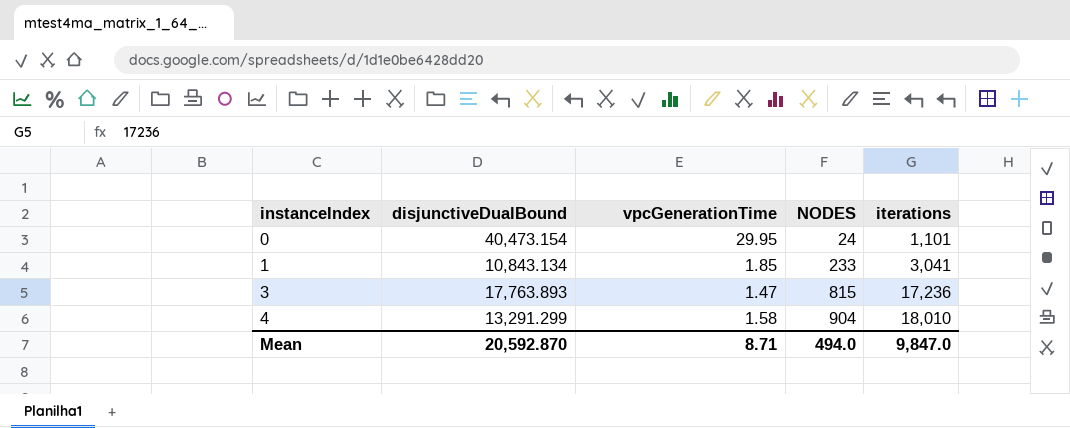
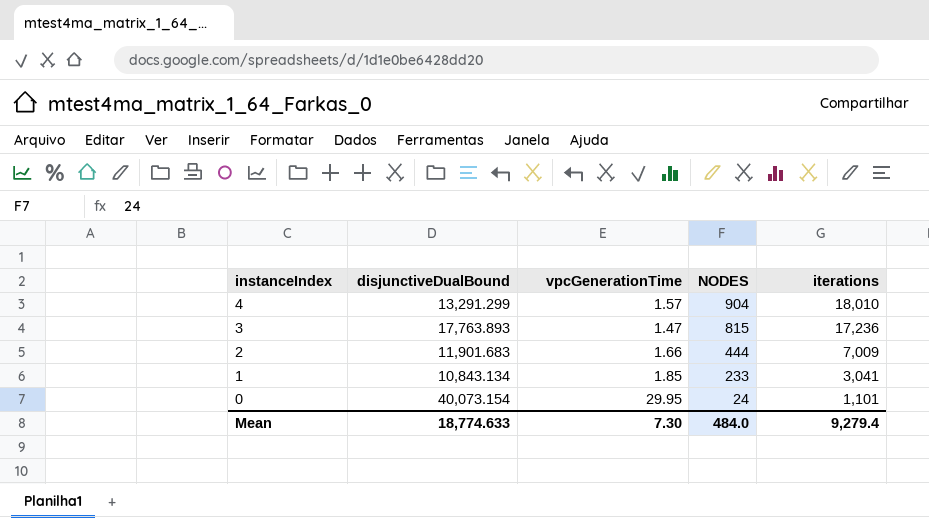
row order: instanceIndex ascending -> instanceIndex descending
4 | vpcGenerationTime: 1.58 -> 1.57
row 2: none -> 11,901.683 | 1.66 | 444 | 7,009
0 | disjunctiveDualBound: 40,473.154 -> 40,073.154
Mean | disjunctiveDualBound: 20,592.870 -> 18,774.633
Mean | vpcGenerationTime: 8.71 -> 7.30
Mean | NODES: 494.0 -> 484.0
Mean | iterations: 9,847.0 -> 9,279.4

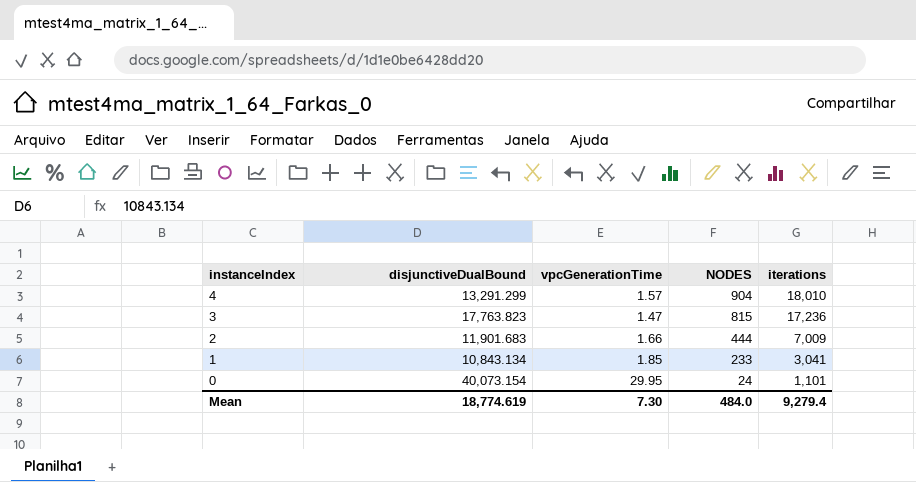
3 | disjunctiveDualBound: 17,763.893 -> 17,763.823
Mean | disjunctiveDualBound: 18,774.633 -> 18,774.619

